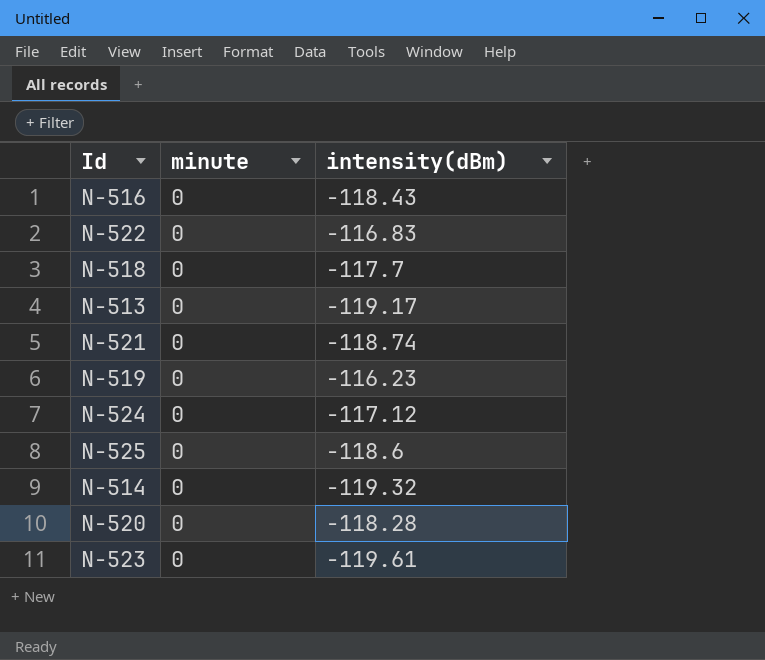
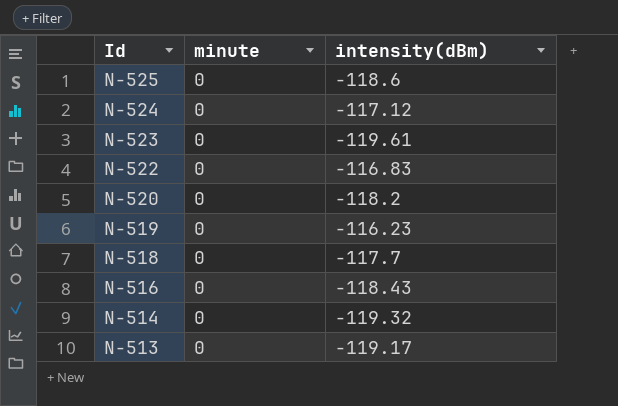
row order: none -> Id descending
row N-521: 0 | -118.74 -> none
N-520 | intensity(dBm): -118.28 -> -118.2

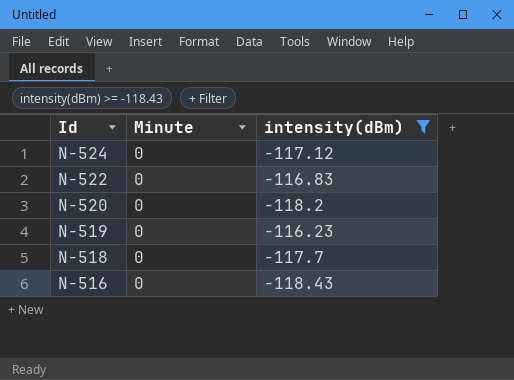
filter: none -> intensity(dBm) >= -118.43
column name: minute -> Minute

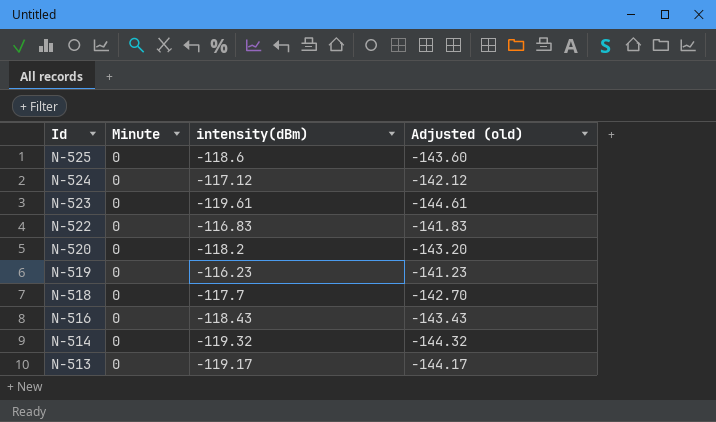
filter: intensity(dBm) >= -118.43 -> none
column Adjusted (old) | formula: none -> [intensity(dBm)] - 25

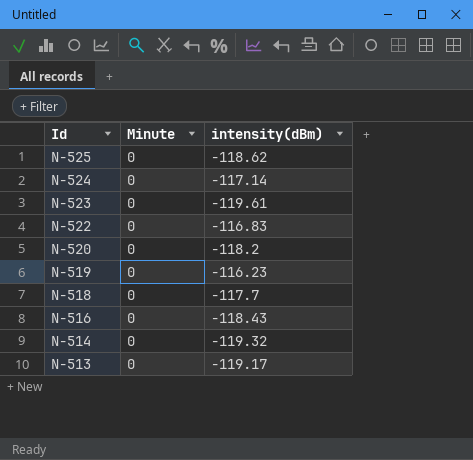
column Adjusted (old) | formula: [intensity(dBm)] - 25 -> none
N-525 | intensity(dBm): -118.6 -> -118.62
N-524 | intensity(dBm): -117.12 -> -117.14

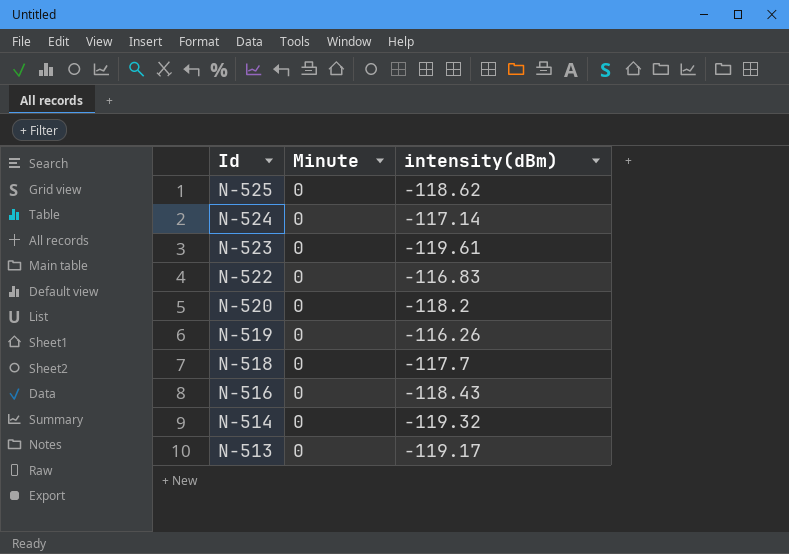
N-519 | intensity(dBm): -116.23 -> -116.26

